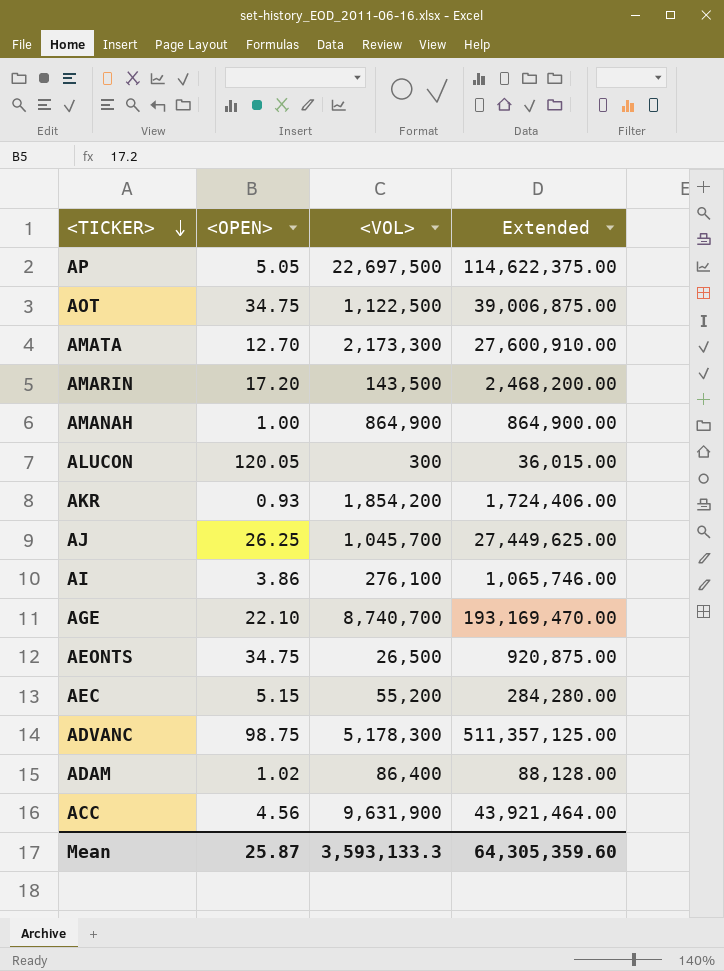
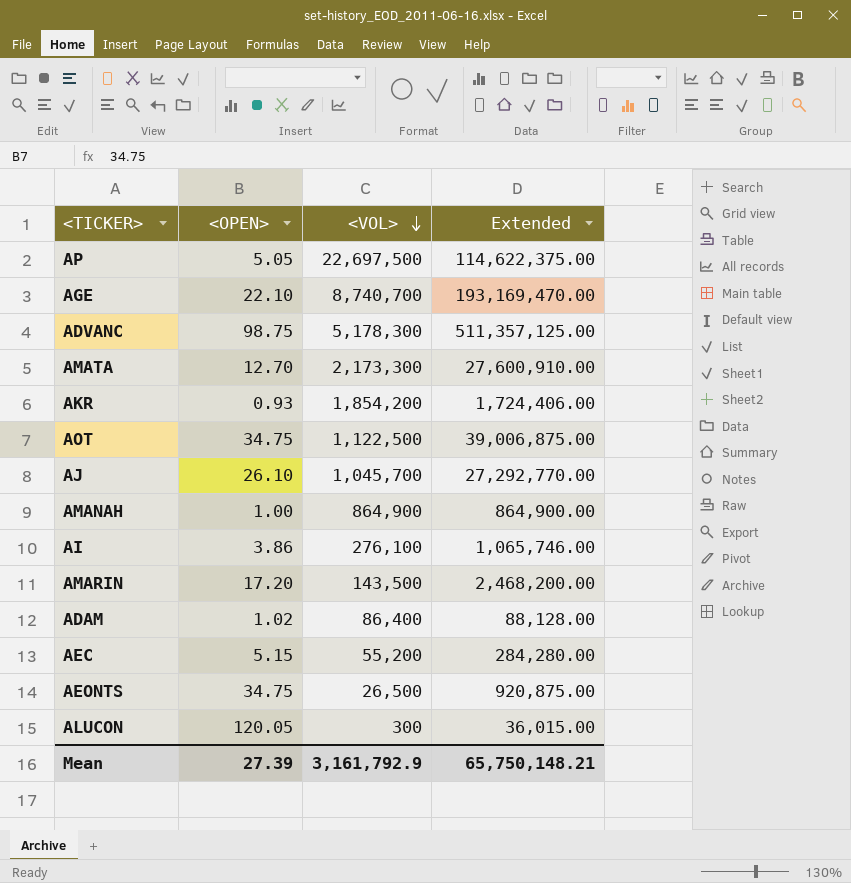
row order: <TICKER> descending -> <VOL> descending
row ACC: 4.56 | 9,631,900 | 43,921,464.00 -> none
AJ | <OPEN>: 26.25 -> 26.10
AJ | Extended: 27,449,625.00 -> 27,292,770.00
Mean | <OPEN>: 25.87 -> 27.39
Mean | <VOL>: 3,593,133.3 -> 3,161,792.9
Mean | Extended: 64,305,359.60 -> 65,750,148.21

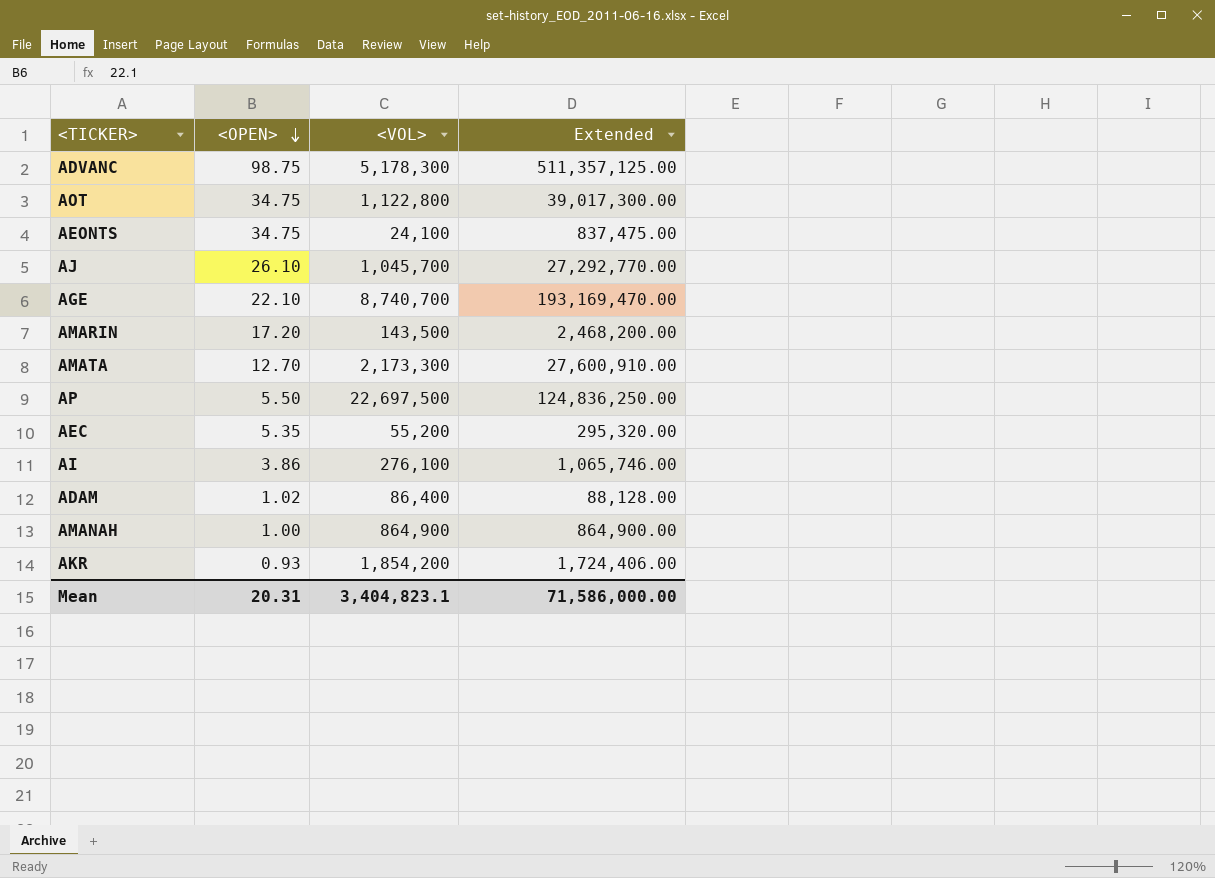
row order: <VOL> descending -> <OPEN> descending
row ALUCON: 120.05 | 300 | 36,015.00 -> none
AOT | <VOL>: 1,122,500 -> 1,122,800
AOT | Extended: 39,006,875.00 -> 39,017,300.00
AEONTS | <VOL>: 26,500 -> 24,100
AEONTS | Extended: 920,875.00 -> 837,475.00
AP | <OPEN>: 5.05 -> 5.50
AP | Extended: 114,622,375.00 -> 124,836,250.00
AEC | <OPEN>: 5.15 -> 5.35
AEC | Extended: 284,280.00 -> 295,320.00
Mean | <OPEN>: 27.39 -> 20.31
Mean | <VOL>: 3,161,792.9 -> 3,404,823.1
Mean | Extended: 65,750,148.21 -> 71,586,000.00

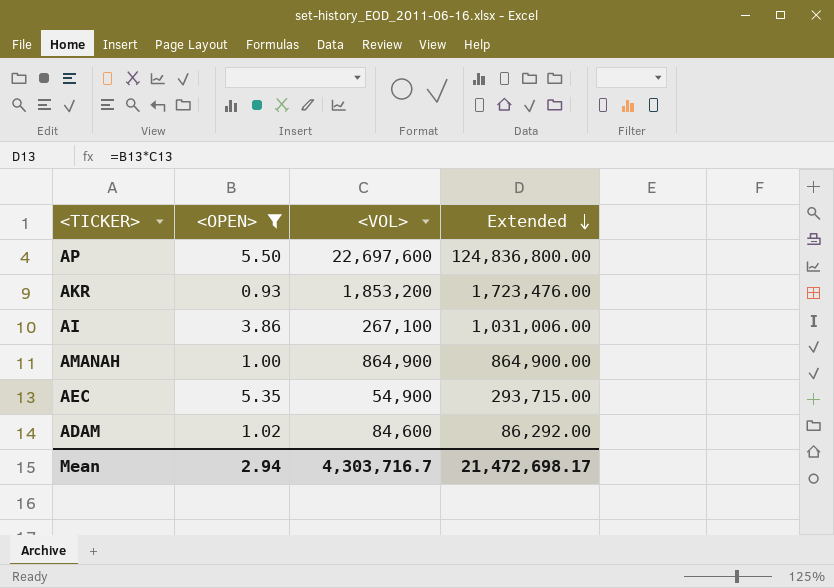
filter: none -> <OPEN> <= 5.50
row order: <OPEN> descending -> Extended descending
AP | <VOL>: 22,697,500 -> 22,697,600
AP | Extended: 124,836,250.00 -> 124,836,800.00
AKR | <VOL>: 1,854,200 -> 1,853,200
AKR | Extended: 1,724,406.00 -> 1,723,476.00
AI | <VOL>: 276,100 -> 267,100
AI | Extended: 1,065,746.00 -> 1,031,006.00
AEC | <VOL>: 55,200 -> 54,900
AEC | Extended: 295,320.00 -> 293,715.00
ADAM | <VOL>: 86,400 -> 84,600
ADAM | Extended: 88,128.00 -> 86,292.00
Mean | <OPEN>: 20.31 -> 2.94
Mean | <VOL>: 3,404,823.1 -> 4,303,716.7
Mean | Extended: 71,586,000.00 -> 21,472,698.17

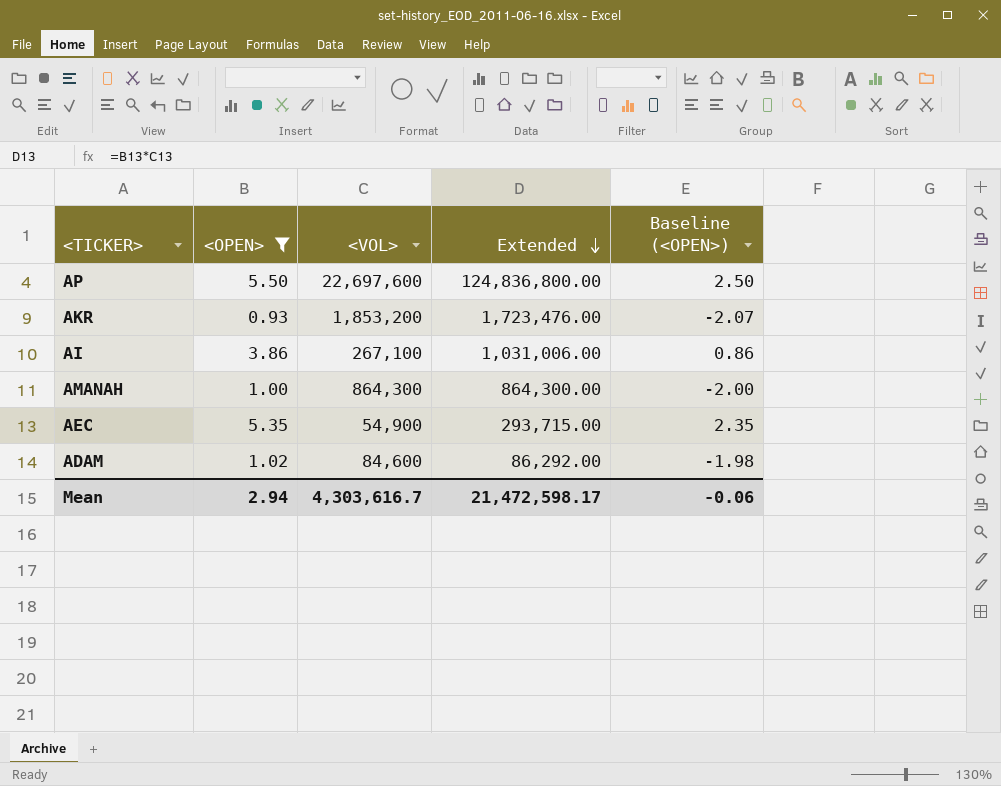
column Baseline (<OPEN>) | formula: none -> [<OPEN>] - 3
AMANAH | <VOL>: 864,900 -> 864,300
AMANAH | Extended: 864,900.00 -> 864,300.00
Mean | <VOL>: 4,303,716.7 -> 4,303,616.7
Mean | Extended: 21,472,698.17 -> 21,472,598.17

